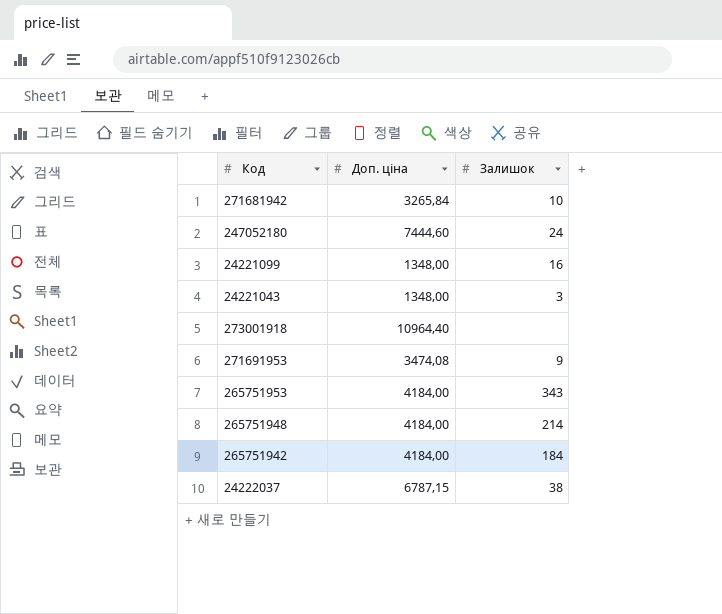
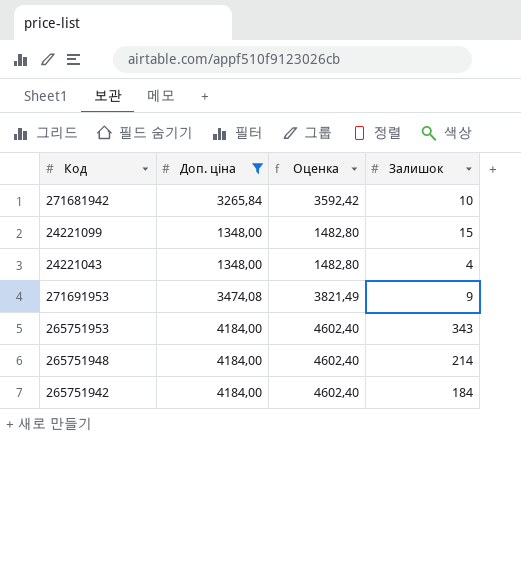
filter: none -> Доп. ціна <= 4184,00
column Оценка | formula: none -> [Доп. ціна] * 1,1
24221099 | Залишок: 16 -> 15
24221043 | Залишок: 3 -> 4

